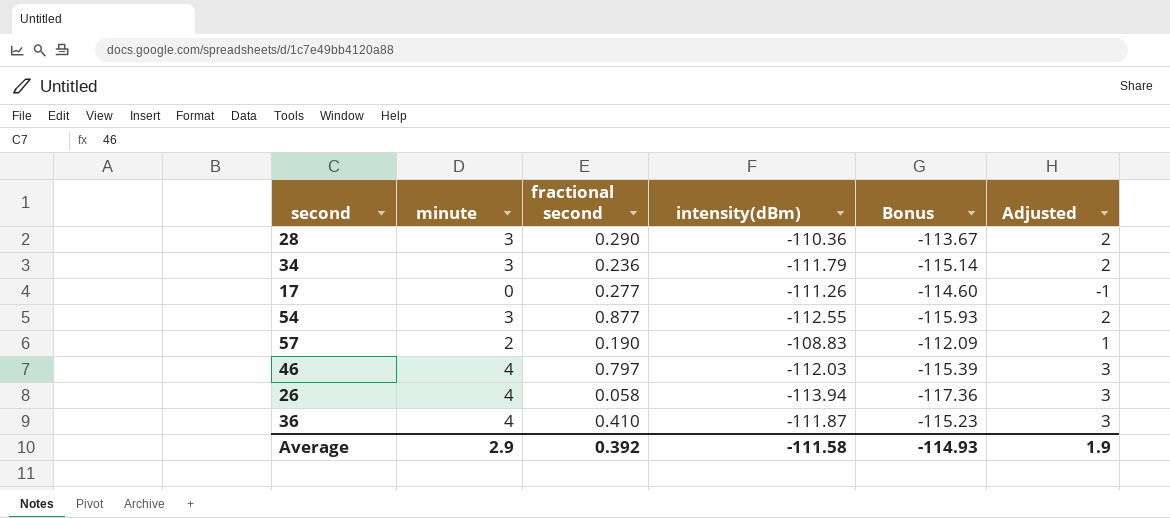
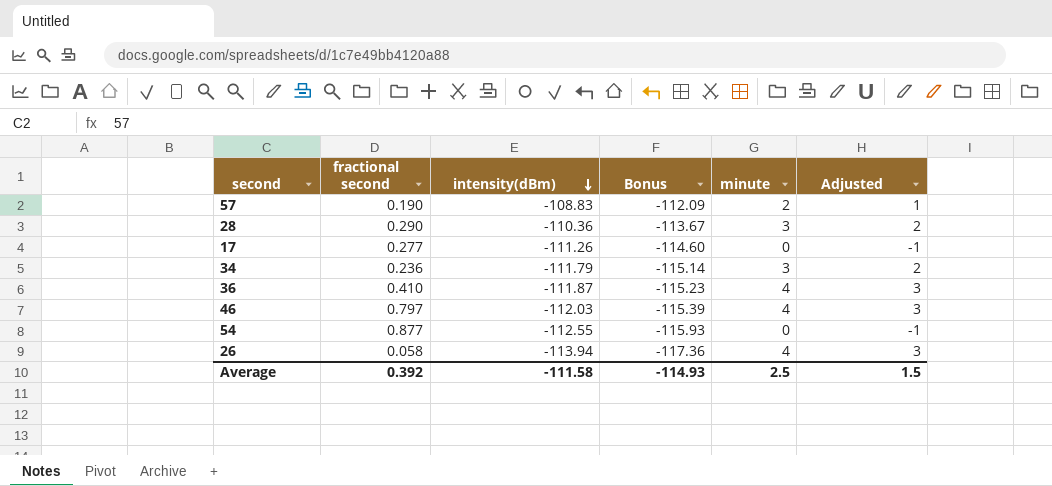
row order: none -> intensity(dBm) descending
column minute | position: 2 -> 5
54 | minute: 3 -> 0
54 | Adjusted: 2 -> -1
Average | minute: 2.9 -> 2.5
Average | Adjusted: 1.9 -> 1.5

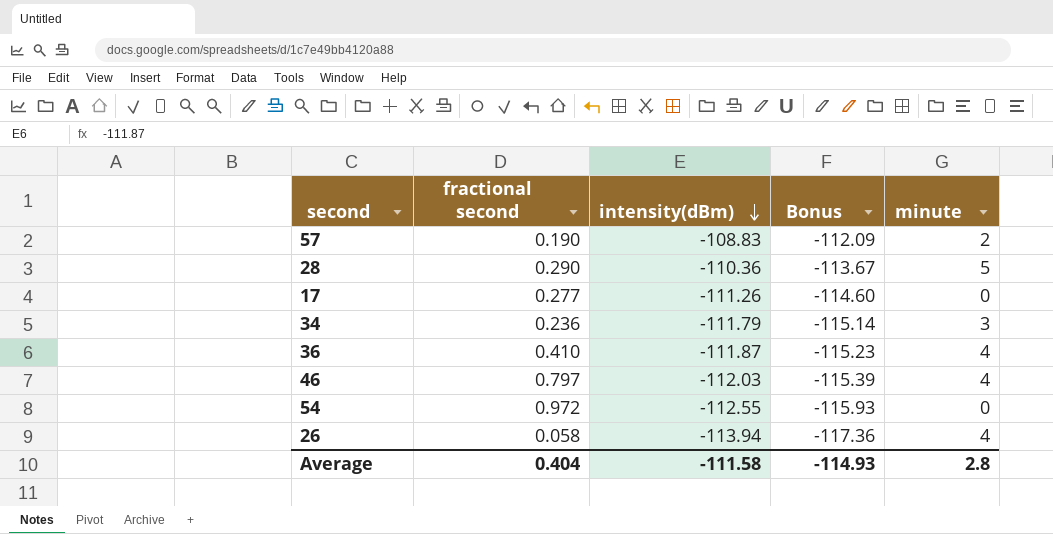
column Adjusted | formula: [minute] - 1 -> none
28 | minute: 3 -> 5
54 | fractional second: 0.877 -> 0.972
Average | fractional second: 0.392 -> 0.404
Average | minute: 2.5 -> 2.8

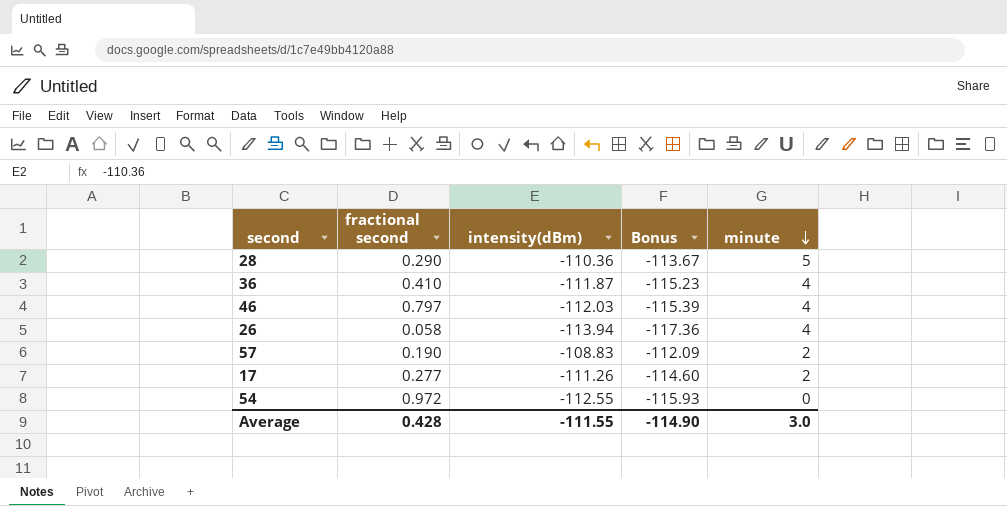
row order: intensity(dBm) descending -> minute descending
row 34: 0.236 | -111.79 | -115.14 | 3 -> none
17 | minute: 0 -> 2
Average | fractional second: 0.404 -> 0.428
Average | intensity(dBm): -111.58 -> -111.55
Average | Bonus: -114.93 -> -114.90
Average | minute: 2.8 -> 3.0

